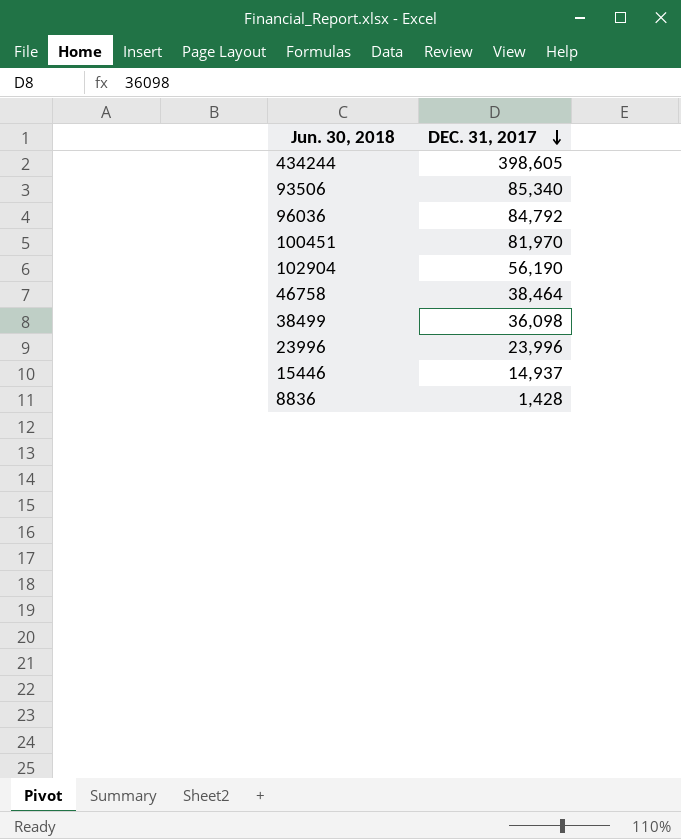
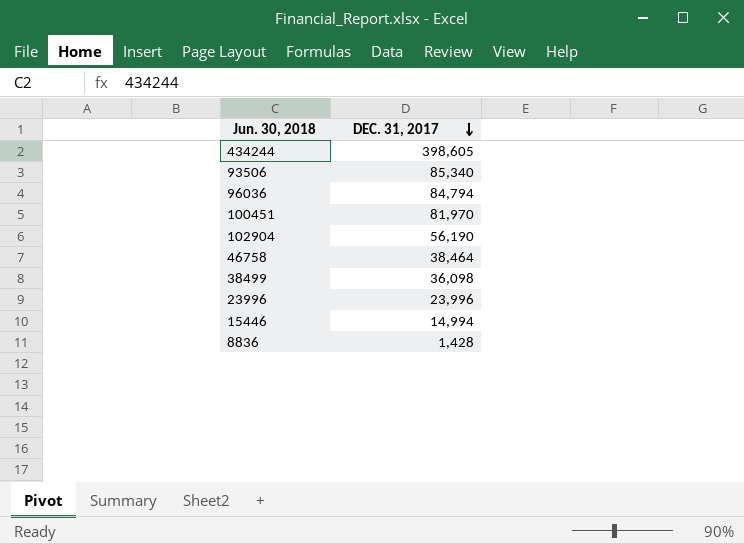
96036 | DEC. 31, 2017: 84,792 -> 84,794
15446 | DEC. 31, 2017: 14,937 -> 14,994

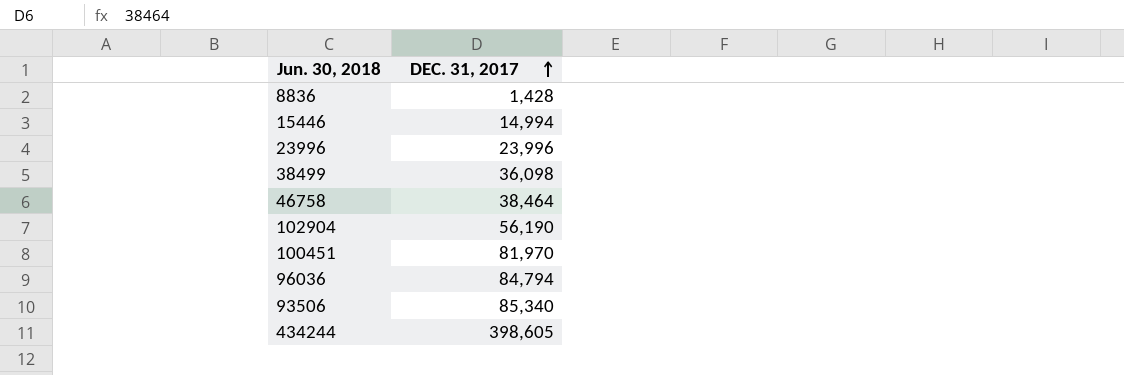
row order: DEC. 31, 2017 descending -> DEC. 31, 2017 ascending

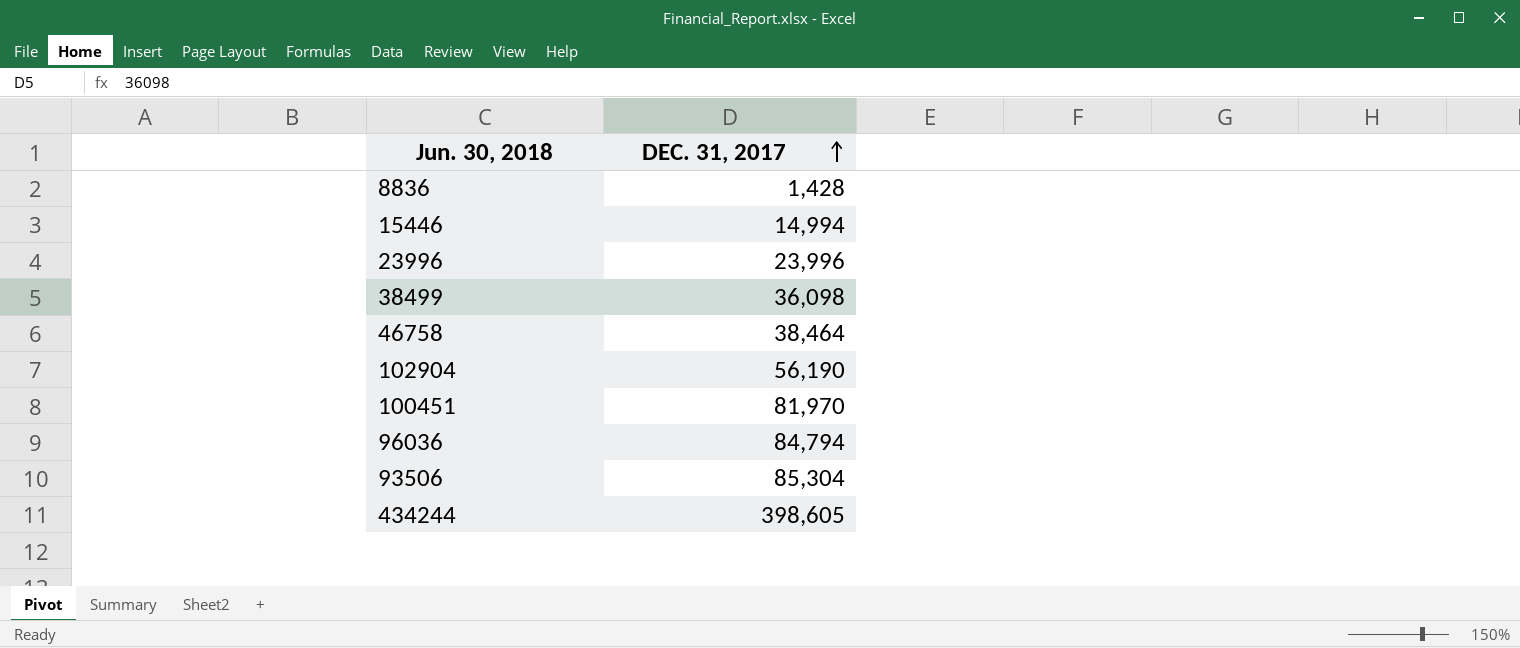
93506 | DEC. 31, 2017: 85,340 -> 85,304

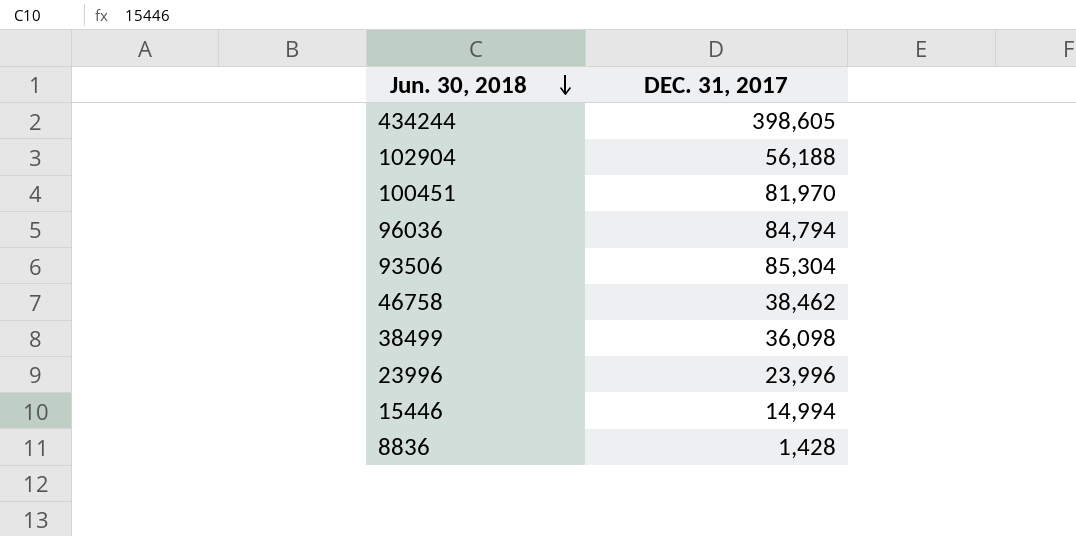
row order: DEC. 31, 2017 ascending -> Jun. 30, 2018 descending
102904 | DEC. 31, 2017: 56,190 -> 56,188
46758 | DEC. 31, 2017: 38,464 -> 38,462

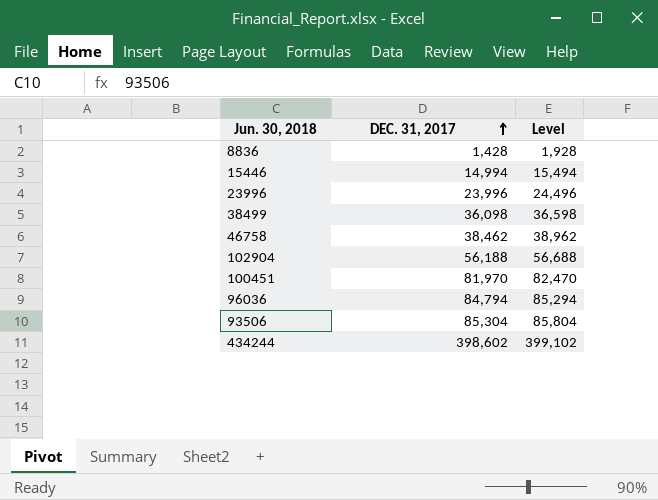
row order: Jun. 30, 2018 descending -> DEC. 31, 2017 ascending
column Level | formula: none -> [DEC. 31, 2017] + 500
434244 | DEC. 31, 2017: 398,605 -> 398,602

